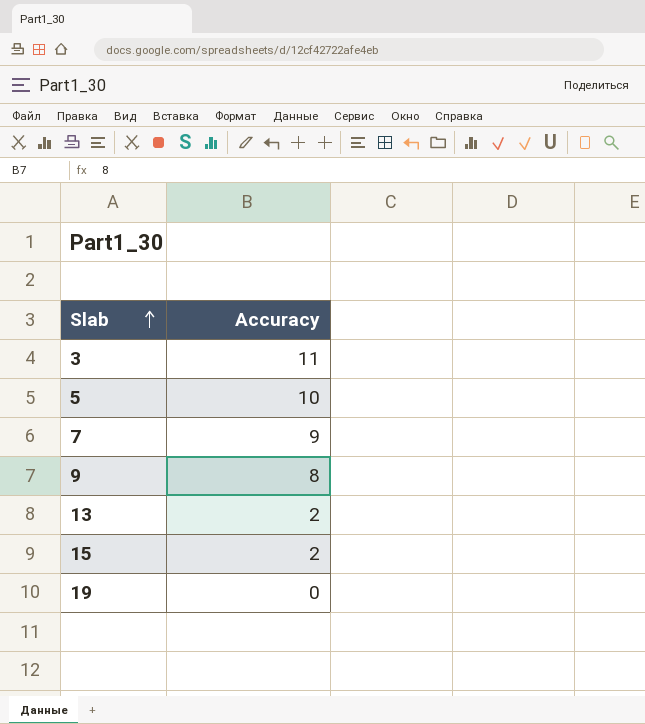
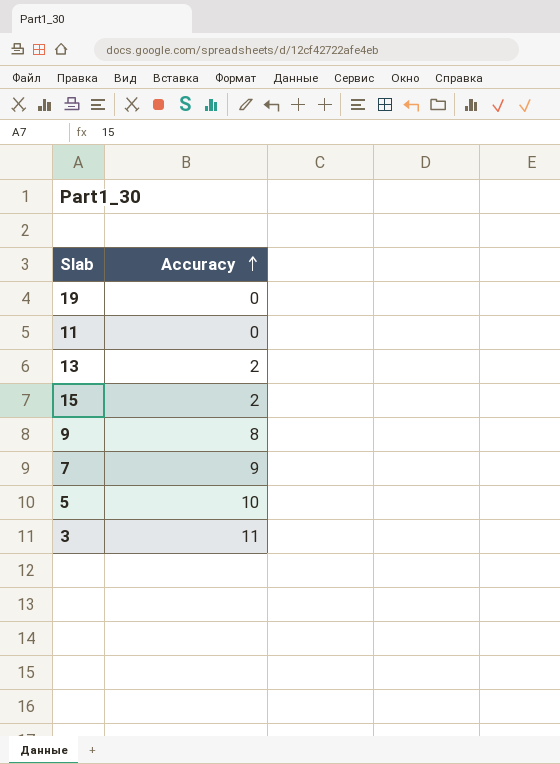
row order: Slab ascending -> Accuracy ascending
row 11: none -> 0

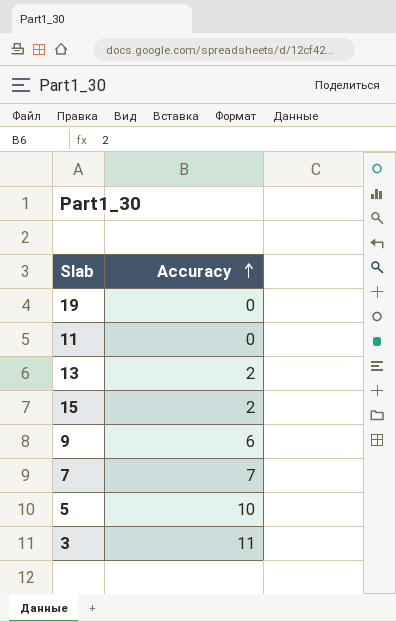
9 | Accuracy: 8 -> 6
7 | Accuracy: 9 -> 7

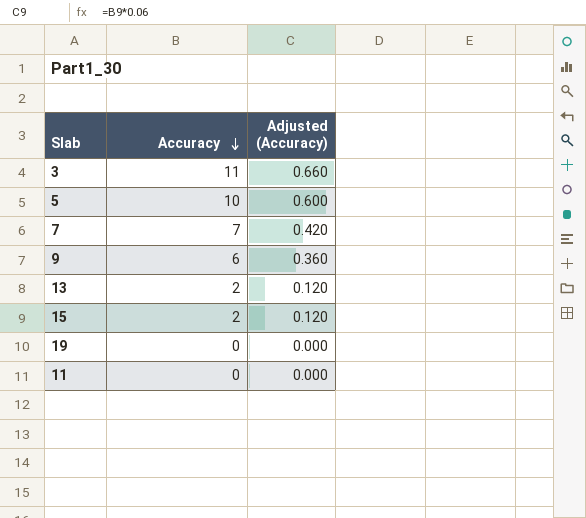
row order: Accuracy ascending -> Accuracy descending
column Adjusted (Accuracy) | formula: none -> [Accuracy] * 0.06

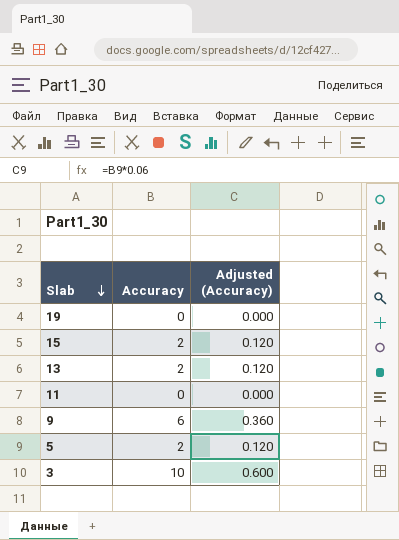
row order: Accuracy descending -> Slab descending
row 7: 7 | 0.420 -> none
5 | Accuracy: 10 -> 2
5 | Adjusted (Accuracy): 0.600 -> 0.120
3 | Accuracy: 11 -> 10
3 | Adjusted (Accuracy): 0.660 -> 0.600

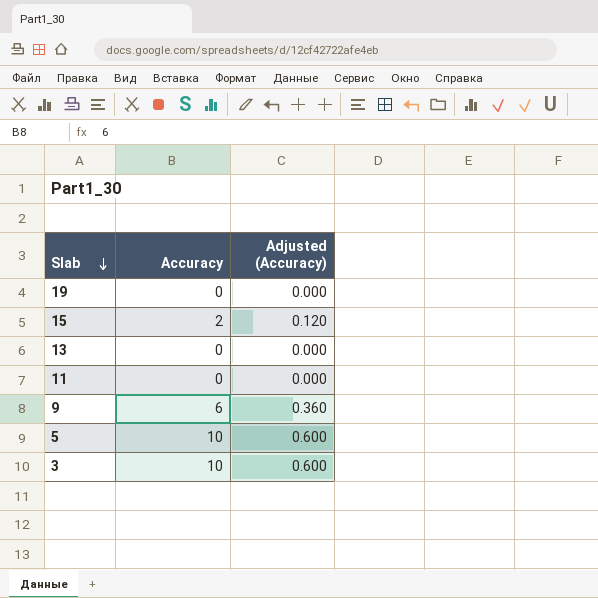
13 | Accuracy: 2 -> 0
13 | Adjusted (Accuracy): 0.120 -> 0.000
5 | Accuracy: 2 -> 10
5 | Adjusted (Accuracy): 0.120 -> 0.600

